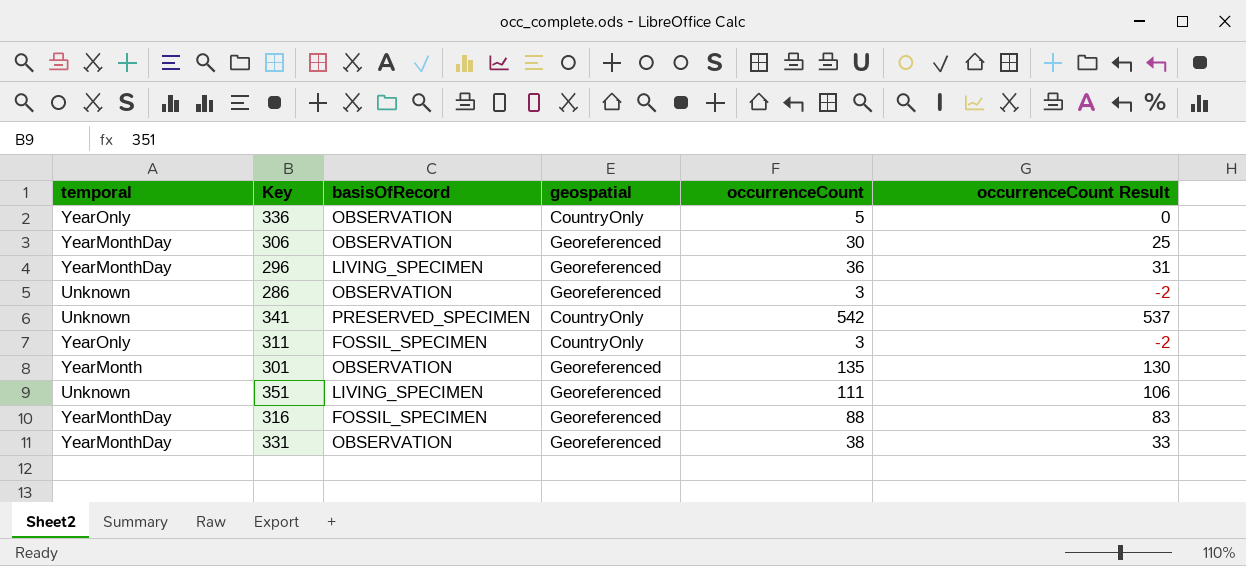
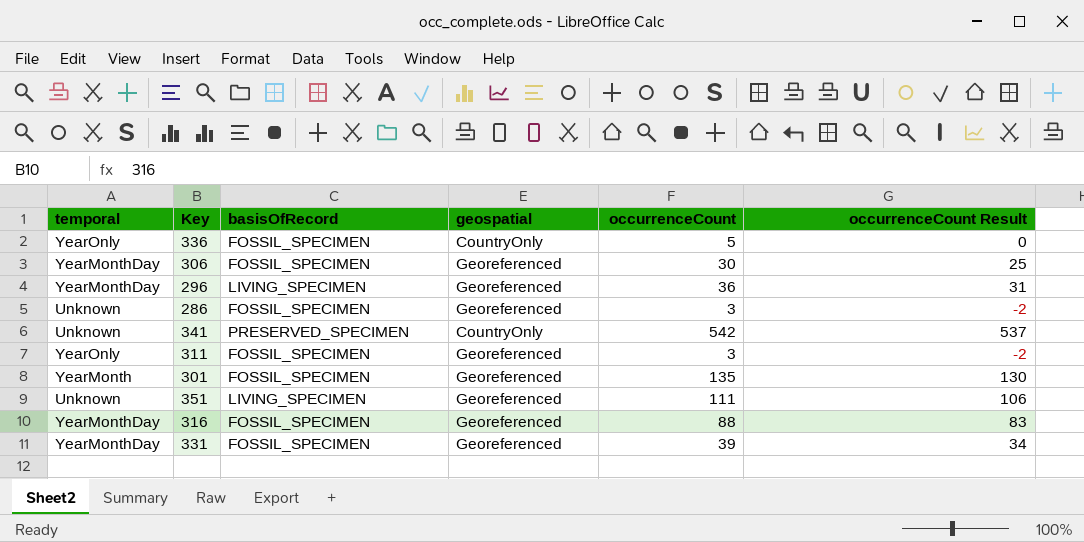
336 | basisOfRecord: OBSERVATION -> FOSSIL_SPECIMEN
306 | basisOfRecord: OBSERVATION -> FOSSIL_SPECIMEN
286 | basisOfRecord: OBSERVATION -> FOSSIL_SPECIMEN
311 | geospatial: CountryOnly -> Georeferenced
301 | basisOfRecord: OBSERVATION -> FOSSIL_SPECIMEN
331 | basisOfRecord: OBSERVATION -> FOSSIL_SPECIMEN
331 | occurrenceCount: 38 -> 39
331 | occurrenceCount Result: 33 -> 34

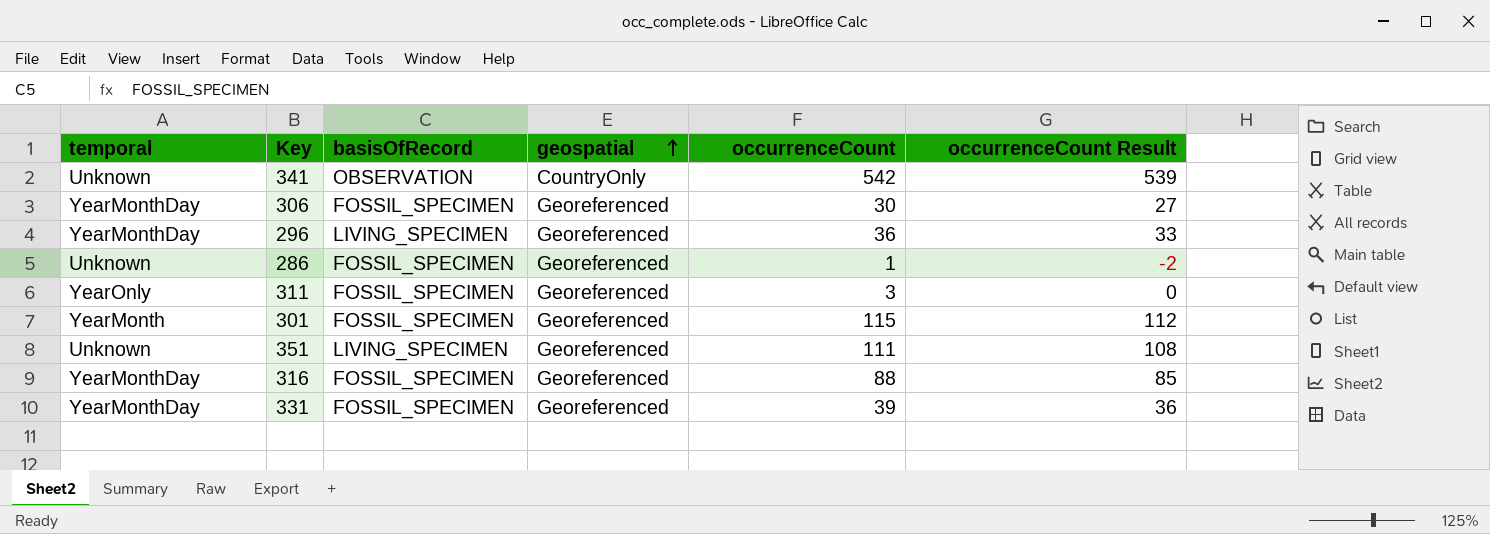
row order: none -> geospatial ascending
column occurrenceCount Result | formula: [occurrenceCount] - 5 -> [occurrenceCount] - 3
row 336: YearOnly | FOSSIL_SPECIMEN | CountryOnly | 5 | 0 -> none
341 | basisOfRecord: PRESERVED_SPECIMEN -> OBSERVATION
286 | occurrenceCount: 3 -> 1
301 | occurrenceCount: 135 -> 115

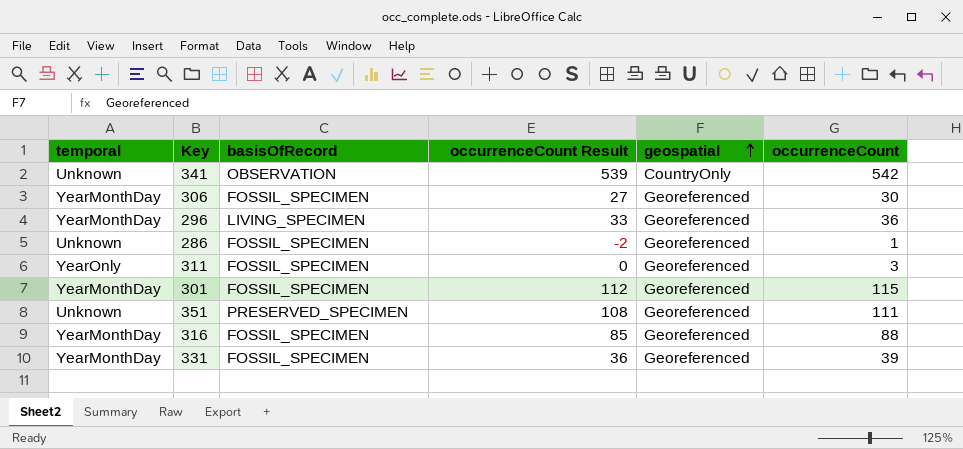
column occurrenceCount Result | position: 6 -> 4
301 | temporal: YearMonth -> YearMonthDay
351 | basisOfRecord: LIVING_SPECIMEN -> PRESERVED_SPECIMEN

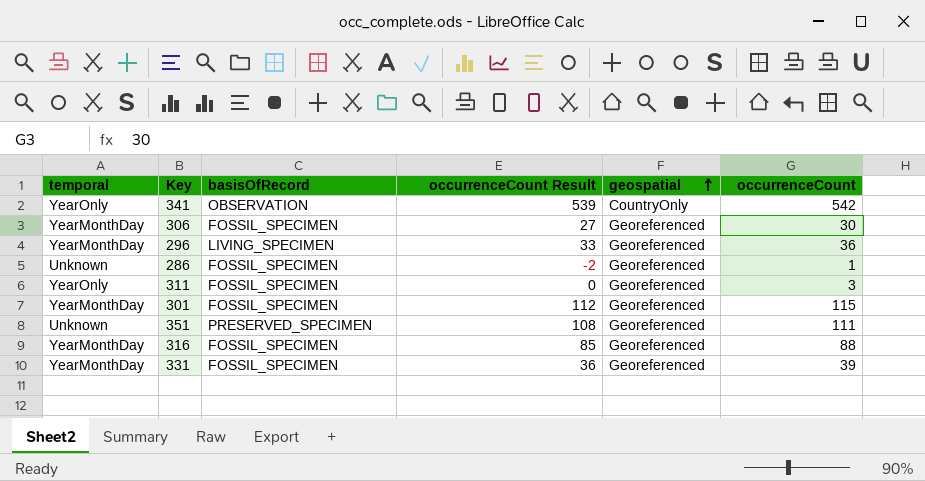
341 | temporal: Unknown -> YearOnly

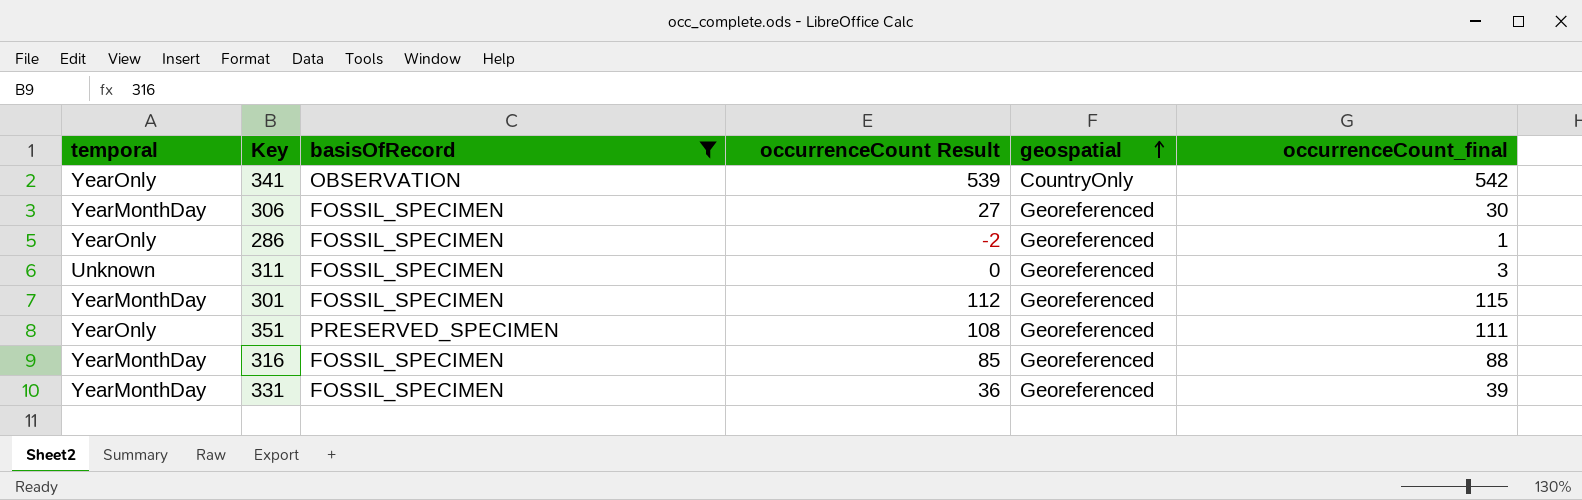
filter: none -> basisOfRecord != LIVING_SPECIMEN
column name: occurrenceCount -> occurrenceCount_final
286 | temporal: Unknown -> YearOnly
311 | temporal: YearOnly -> Unknown
351 | temporal: Unknown -> YearOnly

